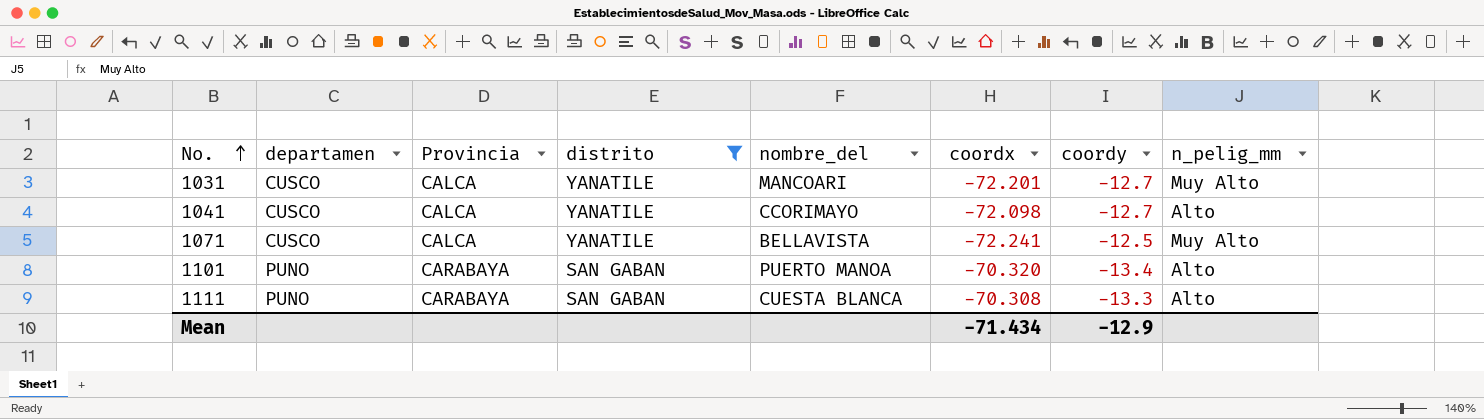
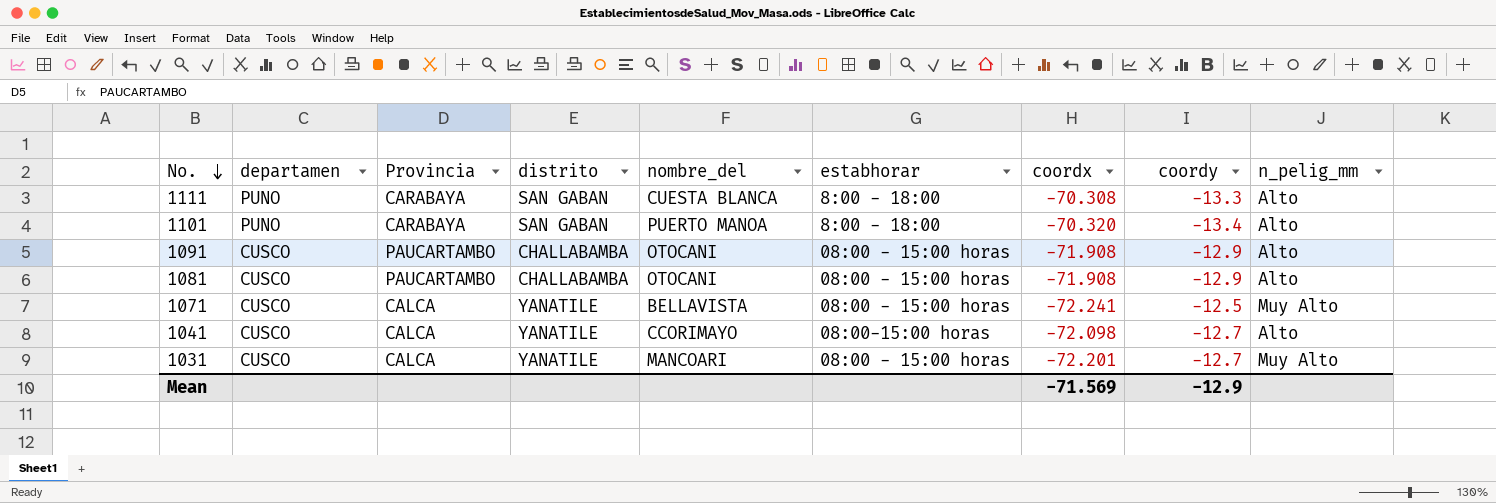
filter: distrito != CHALLABAMBA -> none
row order: No. ascending -> No. descending
column estabhorar | position: none -> 6
Mean | coordx: -71.434 -> -71.569

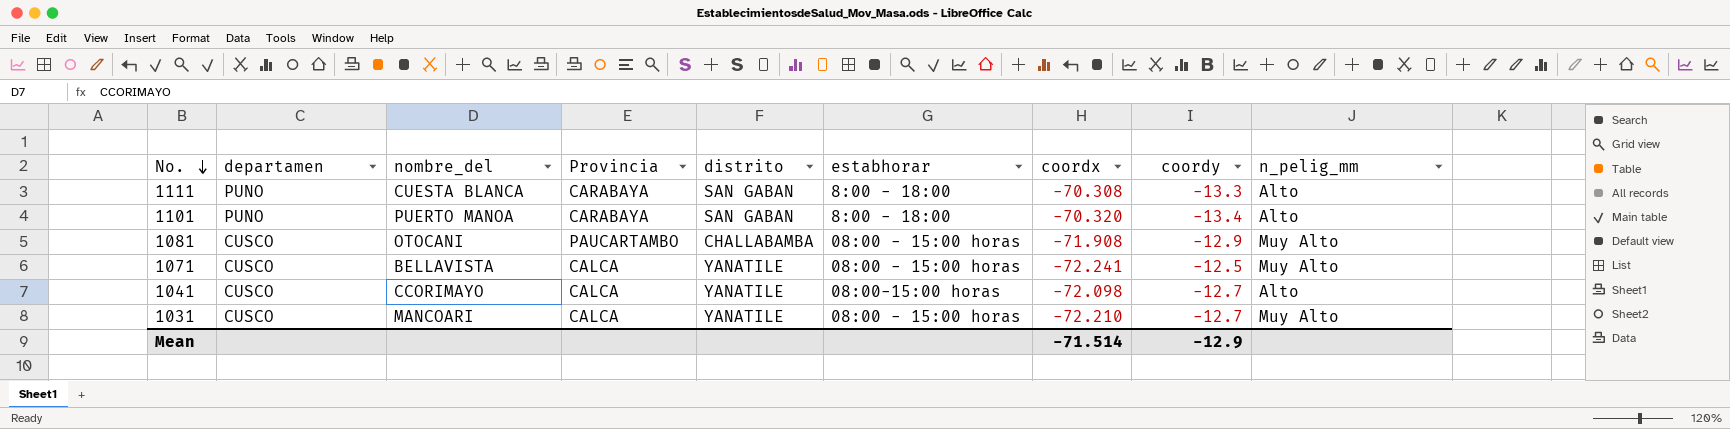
column nombre_del | position: 5 -> 3
row 1091: CUSCO | PAUCARTAMBO | CHALLABAMBA | OTOCANI | 08:00 - 15:00 horas | -71.908 | -12.9 | Alto -> none
1081 | n_pelig_mm: Alto -> Muy Alto
1031 | coordx: -72.201 -> -72.210
Mean | coordx: -71.569 -> -71.514

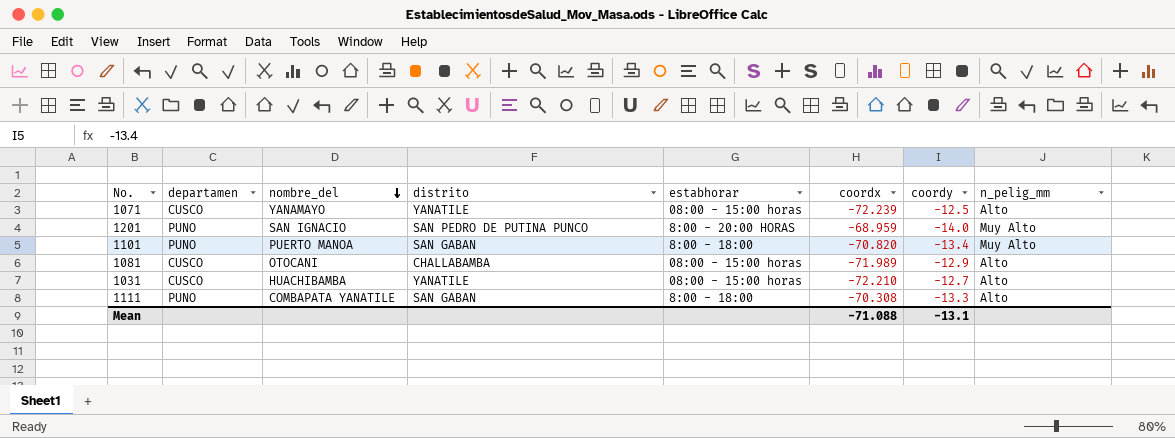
row order: No. descending -> nombre_del descending
column Provincia | position: 4 -> none
row 1041: CUSCO | CCORIMAYO | CALCA | YANATILE | 08:00-15:00 horas | -72.098 | -12.7 | Alto -> none
1071 | nombre_del: BELLAVISTA -> YANAMAYO
1071 | coordx: -72.241 -> -72.239
1071 | n_pelig_mm: Muy Alto -> Alto
row 1201: none -> PUNO | SAN IGNACIO | SAN PEDRO DE PUTINA PUNCO | 8:00 - 20:00 HORAS | -68.959 | -14.0 | Muy Alto
1101 | coordx: -70.320 -> -70.820
1101 | n_pelig_mm: Alto -> Muy Alto
1081 | coordx: -71.908 -> -71.989
1081 | n_pelig_mm: Muy Alto -> Alto
1031 | nombre_del: MANCOARI -> HUACHIBAMBA
1031 | n_pelig_mm: Muy Alto -> Alto
1111 | nombre_del: CUESTA BLANCA -> COMBAPATA YANATILE
Mean | coordx: -71.514 -> -71.088
Mean | coordy: -12.9 -> -13.1

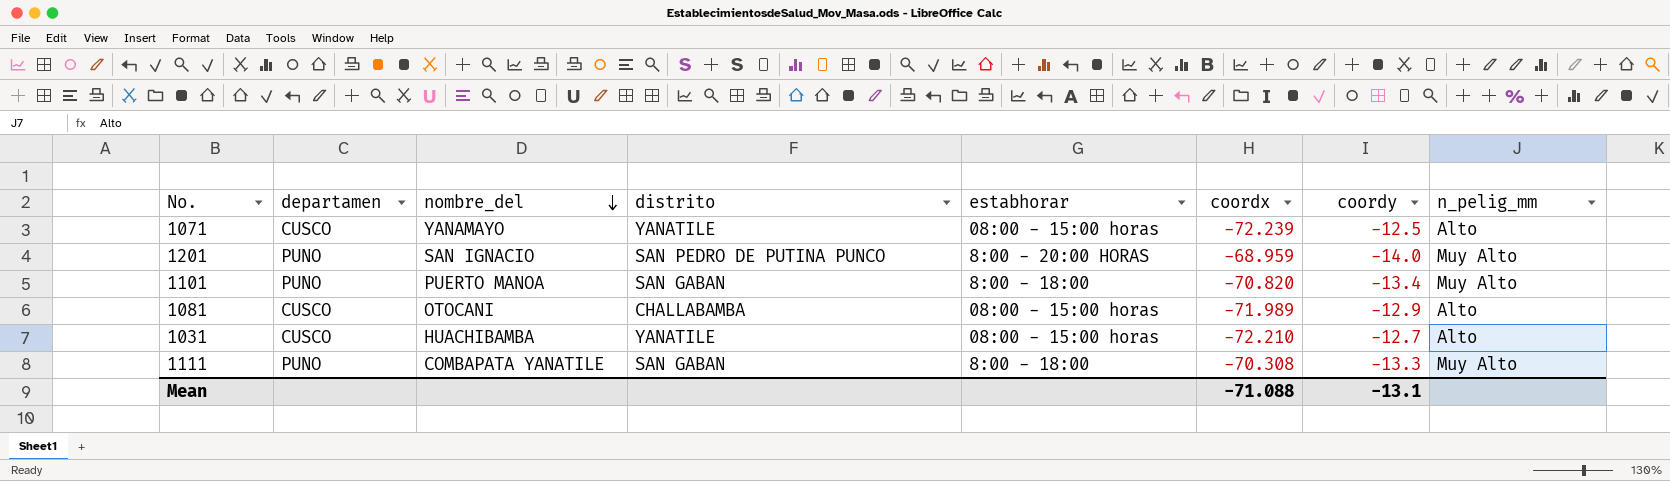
1111 | n_pelig_mm: Alto -> Muy Alto

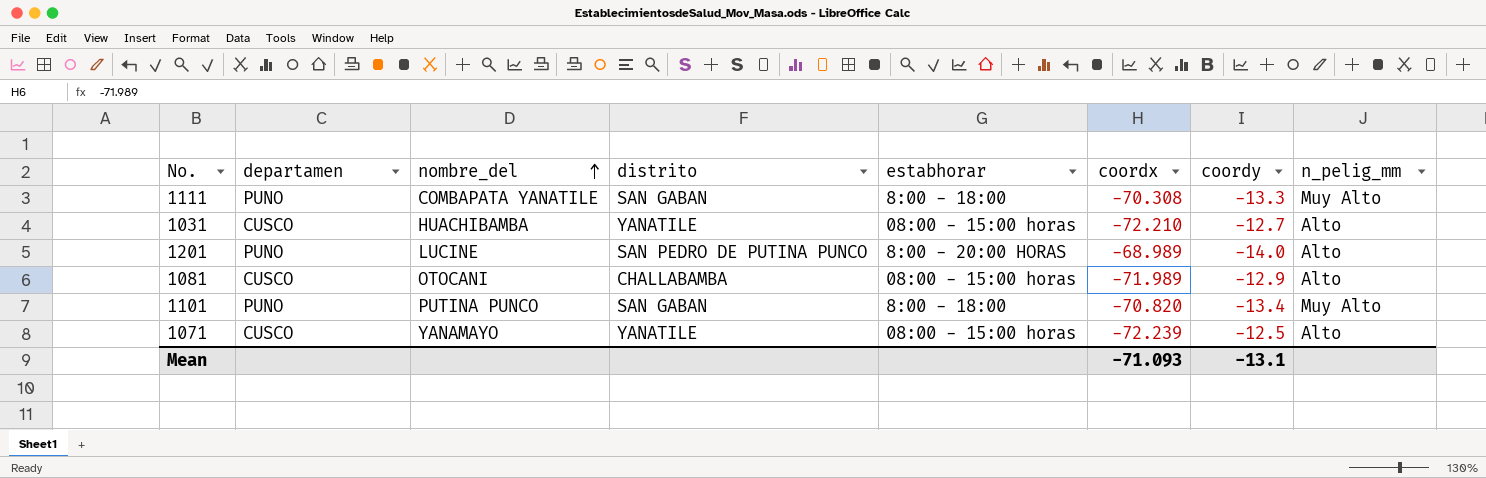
row order: nombre_del descending -> nombre_del ascending
1201 | nombre_del: SAN IGNACIO -> LUCINE
1201 | coordx: -68.959 -> -68.989
1201 | n_pelig_mm: Muy Alto -> Alto
1101 | nombre_del: PUERTO MANOA -> PUTINA PUNCO
Mean | coordx: -71.088 -> -71.093

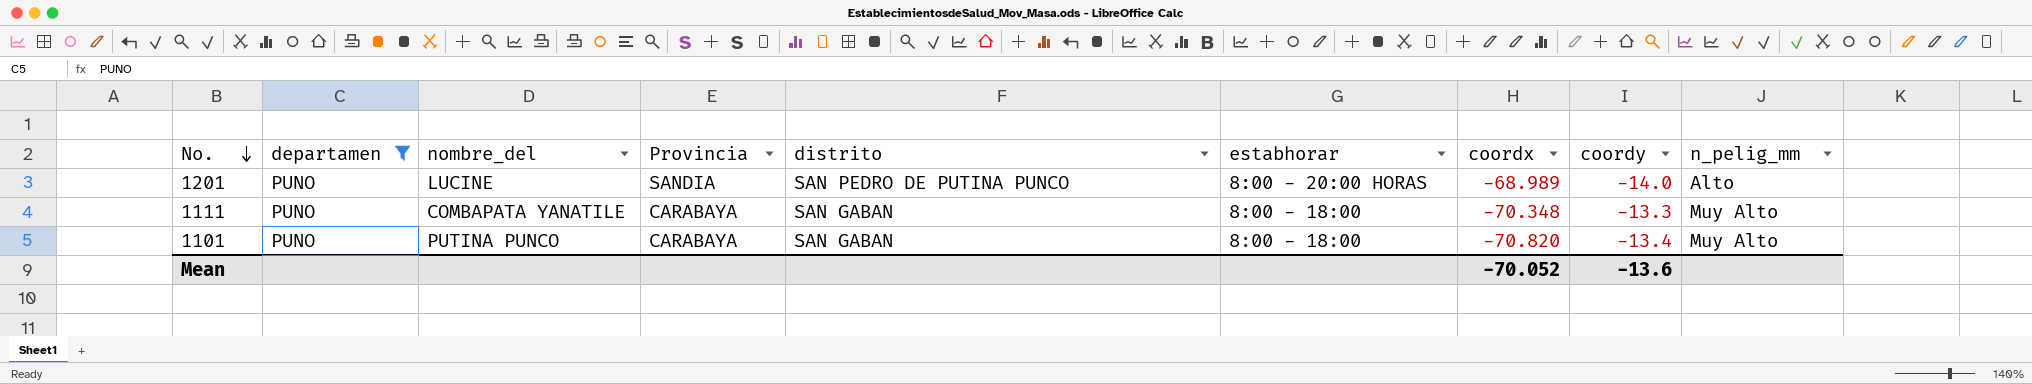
filter: none -> departamen = PUNO
row order: nombre_del ascending -> No. descending
column Provincia | position: none -> 4
1111 | coordx: -70.308 -> -70.348
Mean | coordx: -71.093 -> -70.052
Mean | coordy: -13.1 -> -13.6

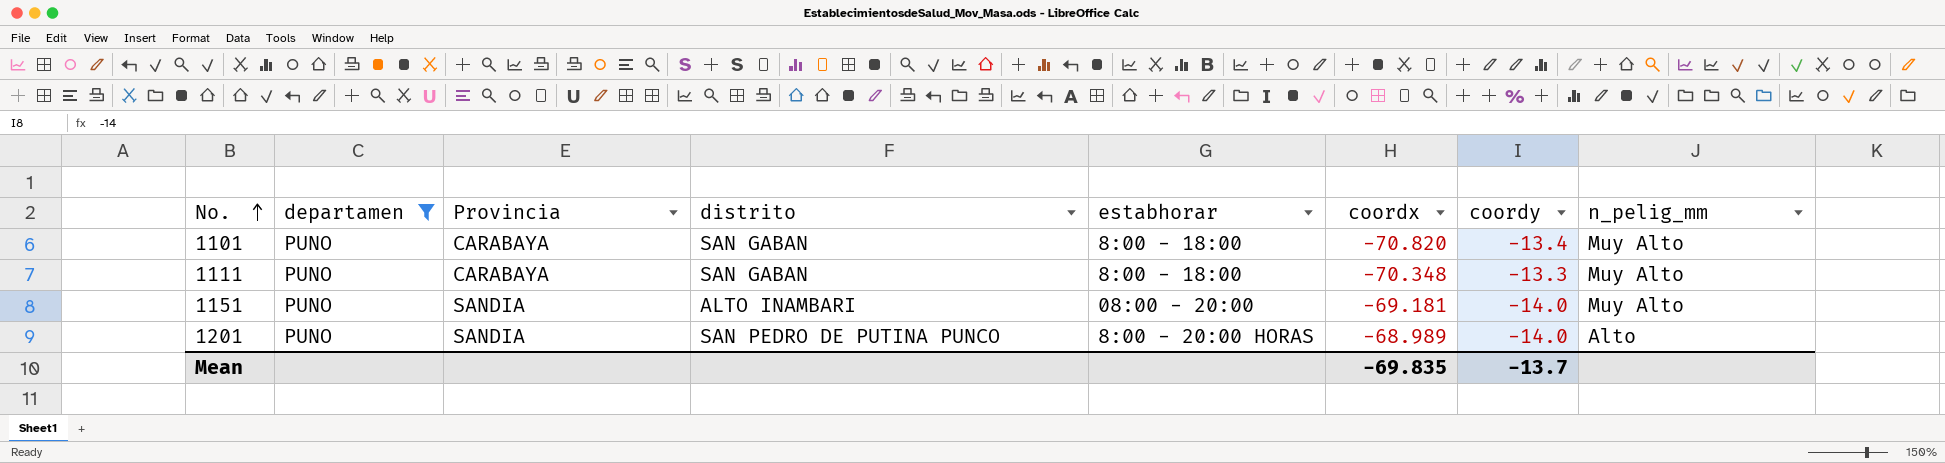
row order: No. descending -> No. ascending
column nombre_del | position: 3 -> none
row 1151: none -> PUNO | SANDIA | ALTO INAMBARI | 08:00 - 20:00 | -69.181 | -14.0 | Muy Alto
Mean | coordx: -70.052 -> -69.835
Mean | coordy: -13.6 -> -13.7

